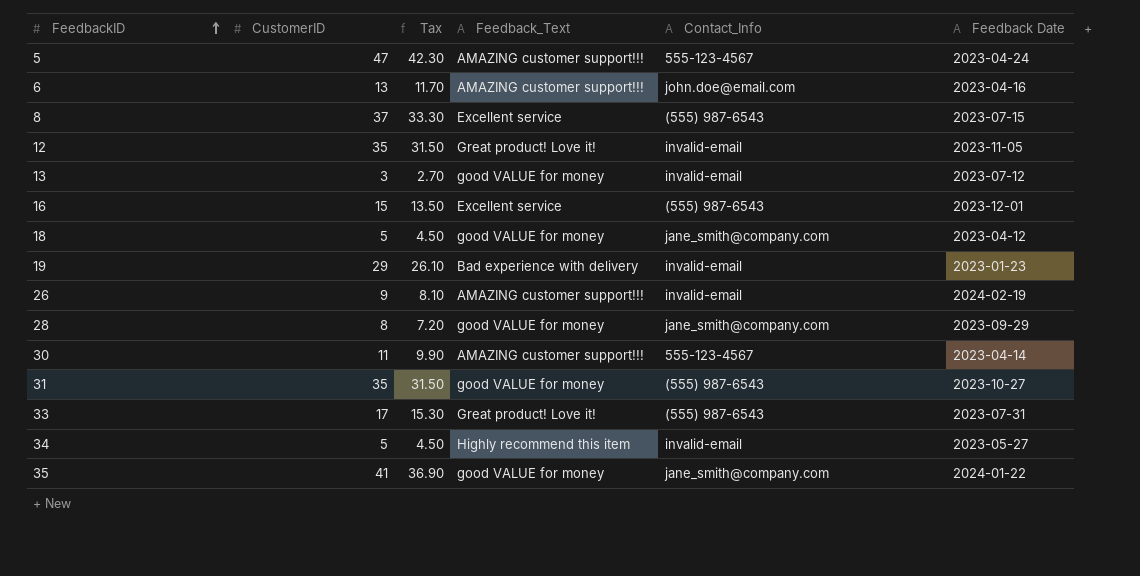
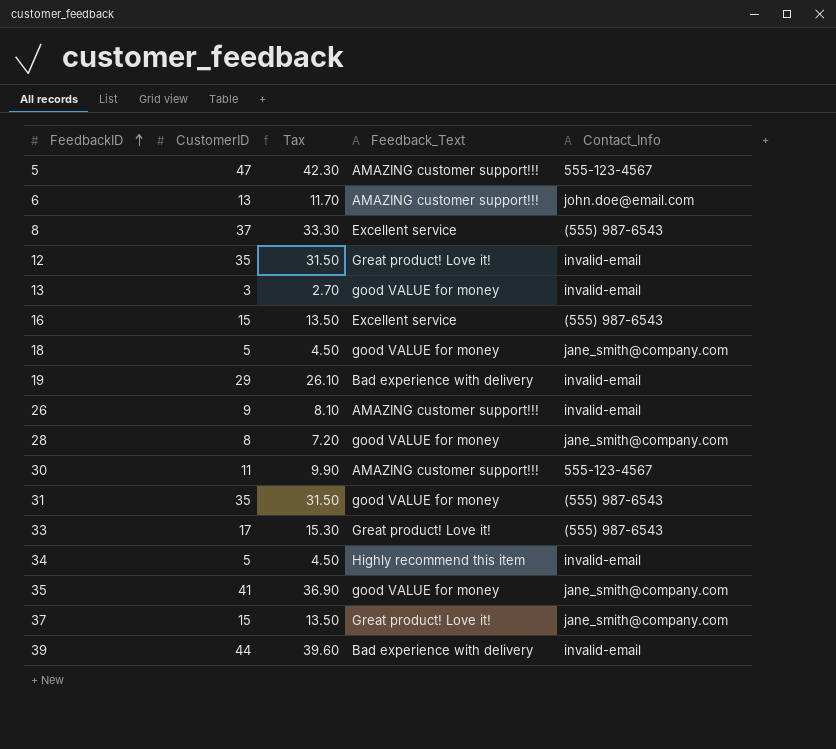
column Feedback Date | position: 6 -> none
row 37: none -> 15 | 13.50 | Great product! Love it! | jane_smith@company.com
row 39: none -> 44 | 39.60 | Bad experience with delivery | invalid-email

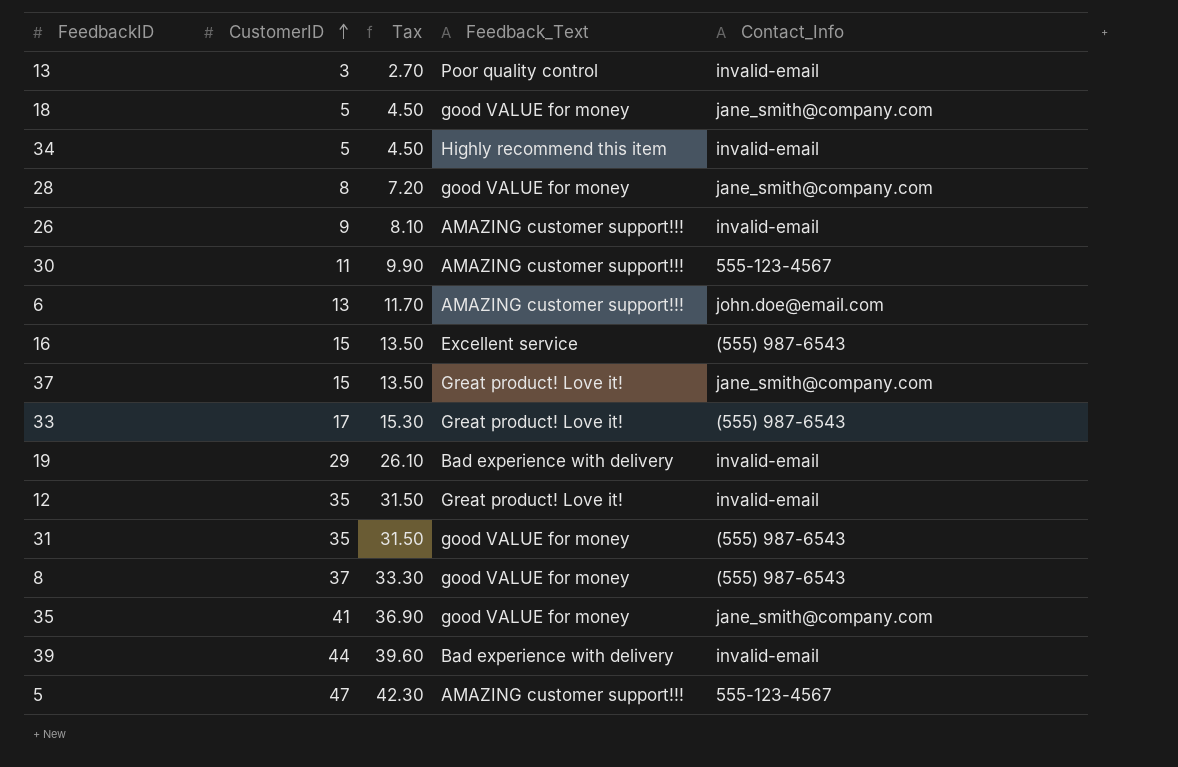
row order: FeedbackID ascending -> CustomerID ascending
13 | Feedback_Text: good VALUE for money -> Poor quality control
8 | Feedback_Text: Excellent service -> good VALUE for money

